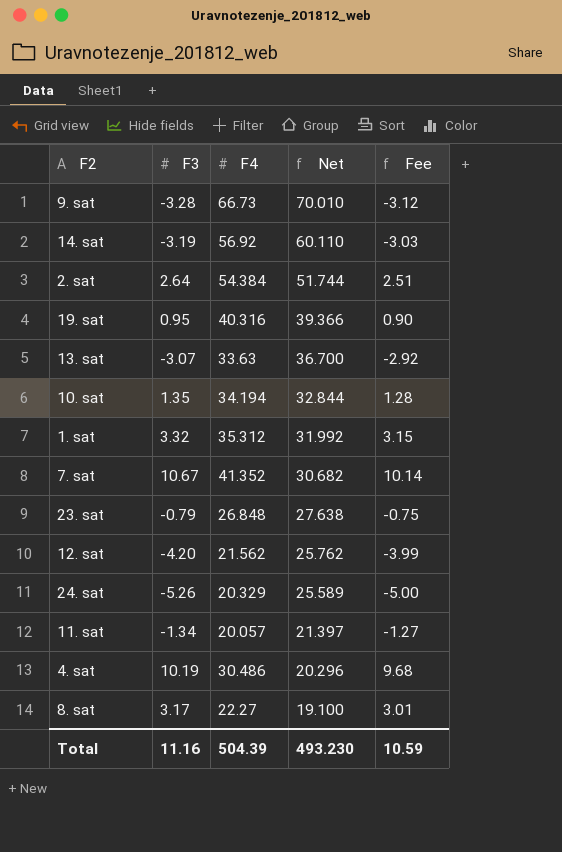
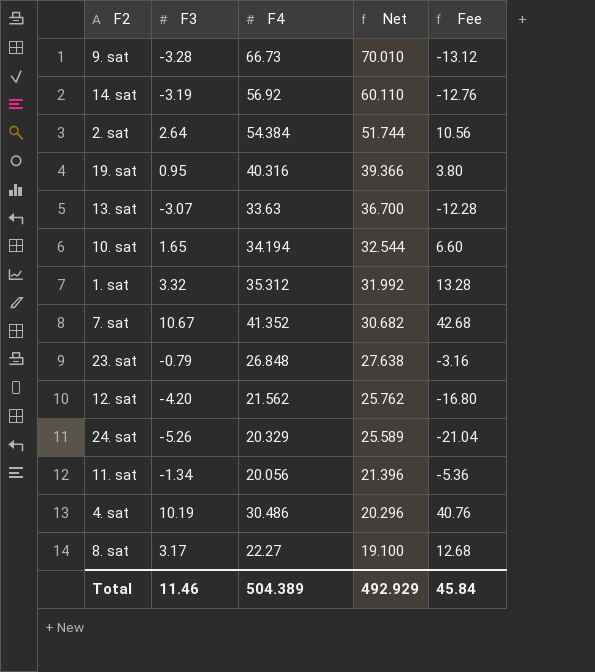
column Fee | formula: [F3] * 0.95 -> [F3] * 4
10. sat | F3: 1.35 -> 1.65
10. sat | Net: 32.844 -> 32.544
11. sat | F4: 20.057 -> 20.056
11. sat | Net: 21.397 -> 21.396
Total | F3: 11.16 -> 11.46
Total | F4: 504.39 -> 504.389
Total | Net: 493.230 -> 492.929
Total | Fee: 10.59 -> 45.84

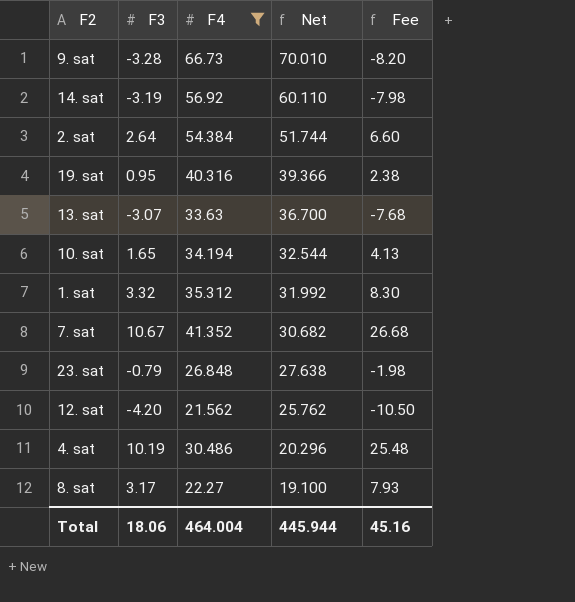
filter: none -> F4 >= 21.562
column Fee | formula: [F3] * 4 -> [F3] * 2.5
Total | F3: 11.46 -> 18.06
Total | F4: 504.389 -> 464.004
Total | Net: 492.929 -> 445.944
Total | Fee: 45.84 -> 45.16

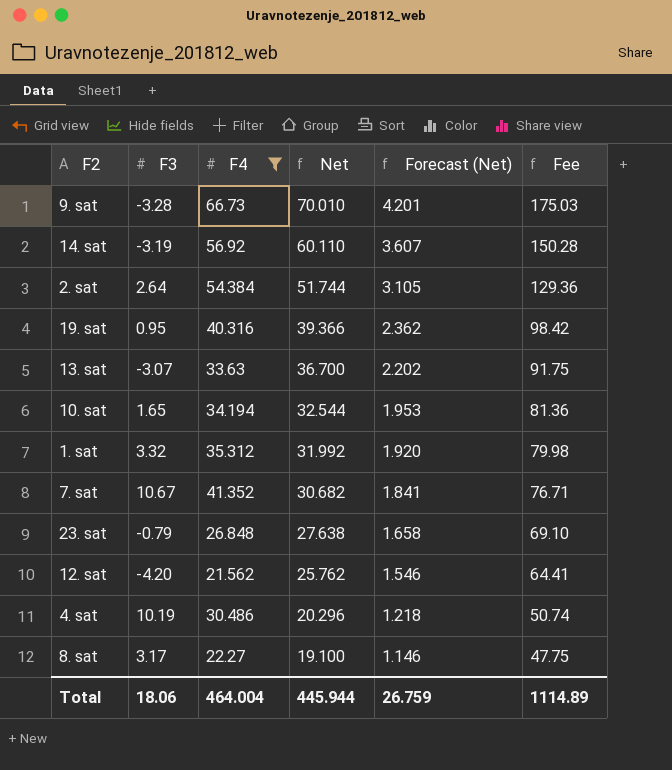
column Forecast (Net) | formula: none -> [Net] * 0.06
column Fee | formula: [F3] * 2.5 -> [Net] * 2.5
Total | Fee: 45.16 -> 1114.89

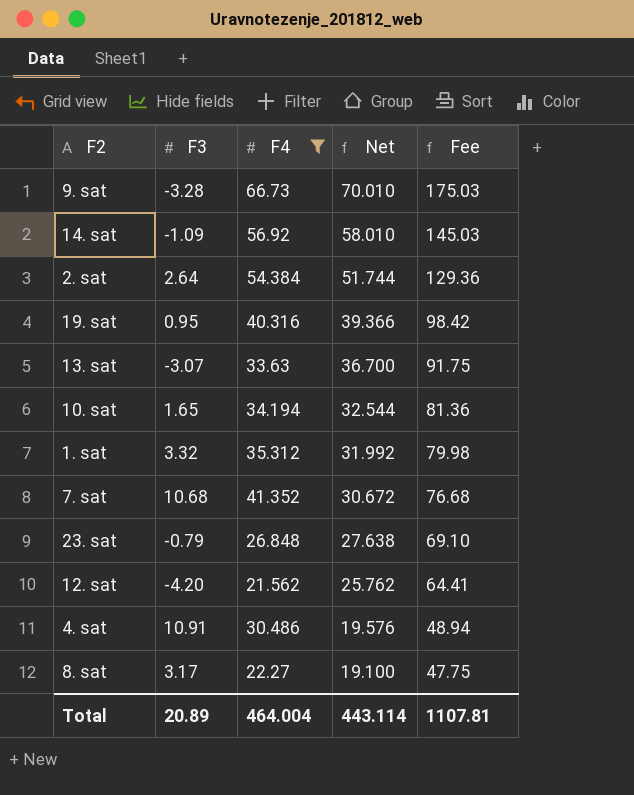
column Forecast (Net) | formula: [Net] * 0.06 -> none
14. sat | F3: -3.19 -> -1.09
14. sat | Net: 60.110 -> 58.010
14. sat | Fee: 150.28 -> 145.03
7. sat | F3: 10.67 -> 10.68
7. sat | Net: 30.682 -> 30.672
7. sat | Fee: 76.71 -> 76.68
4. sat | F3: 10.19 -> 10.91
4. sat | Net: 20.296 -> 19.576
4. sat | Fee: 50.74 -> 48.94
Total | F3: 18.06 -> 20.89
Total | Net: 445.944 -> 443.114
Total | Fee: 1114.89 -> 1107.81

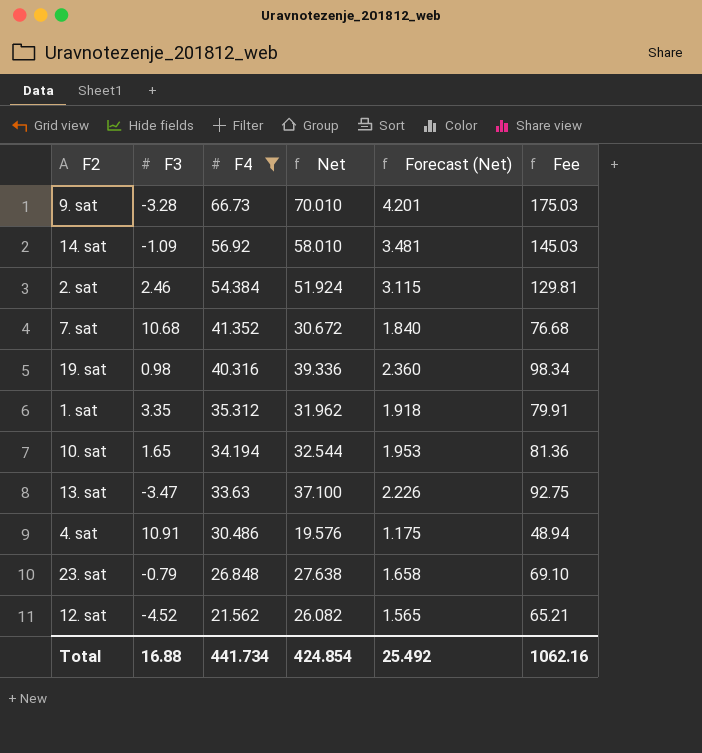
row order: Net descending -> F4 descending
column Forecast (Net) | formula: none -> [Net] * 0.06
row 8. sat: 3.17 | 22.27 | 19.100 | 47.75 -> none
2. sat | F3: 2.64 -> 2.46
2. sat | Net: 51.744 -> 51.924
2. sat | Fee: 129.36 -> 129.81
19. sat | F3: 0.95 -> 0.98
19. sat | Net: 39.366 -> 39.336
19. sat | Fee: 98.42 -> 98.34
1. sat | F3: 3.32 -> 3.35
1. sat | Net: 31.992 -> 31.962
1. sat | Fee: 79.98 -> 79.91
13. sat | F3: -3.07 -> -3.47
13. sat | Net: 36.700 -> 37.100
13. sat | Fee: 91.75 -> 92.75
12. sat | F3: -4.20 -> -4.52
12. sat | Net: 25.762 -> 26.082
12. sat | Fee: 64.41 -> 65.21
Total | F3: 20.89 -> 16.88
Total | F4: 464.004 -> 441.734
Total | Net: 443.114 -> 424.854
Total | Fee: 1107.81 -> 1062.16

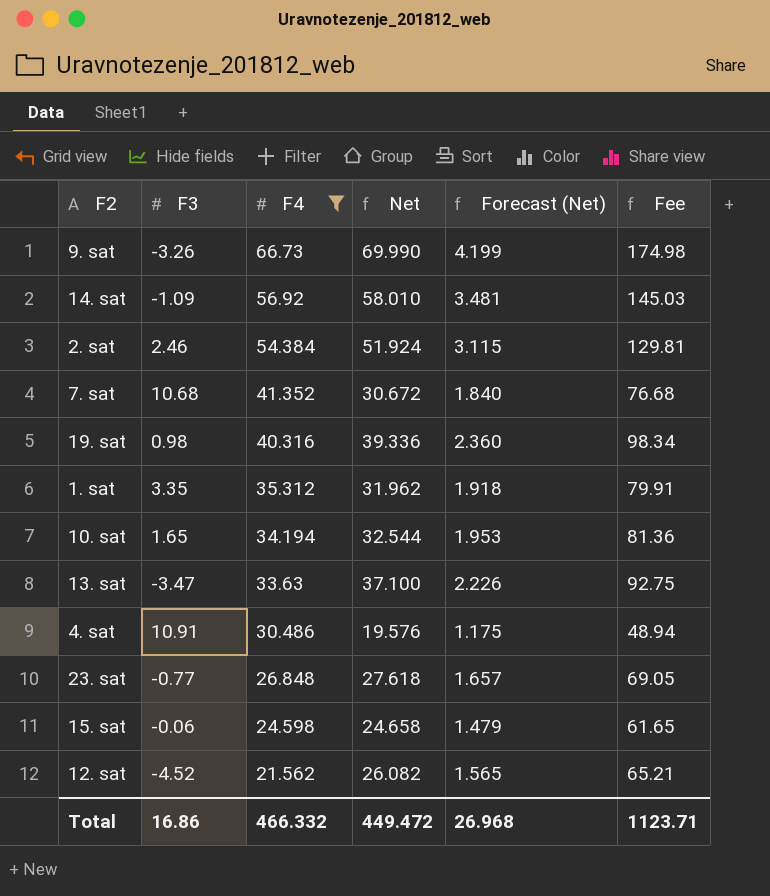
9. sat | F3: -3.28 -> -3.26
9. sat | Net: 70.010 -> 69.990
9. sat | Forecast (Net): 4.201 -> 4.199
9. sat | Fee: 175.03 -> 174.98
23. sat | F3: -0.79 -> -0.77
23. sat | Net: 27.638 -> 27.618
23. sat | Forecast (Net): 1.658 -> 1.657
23. sat | Fee: 69.10 -> 69.05
row 15. sat: none -> -0.06 | 24.598 | 24.658 | 1.479 | 61.65
Total | F3: 16.88 -> 16.86
Total | F4: 441.734 -> 466.332
Total | Net: 424.854 -> 449.472
Total | Forecast (Net): 25.492 -> 26.968
Total | Fee: 1062.16 -> 1123.71

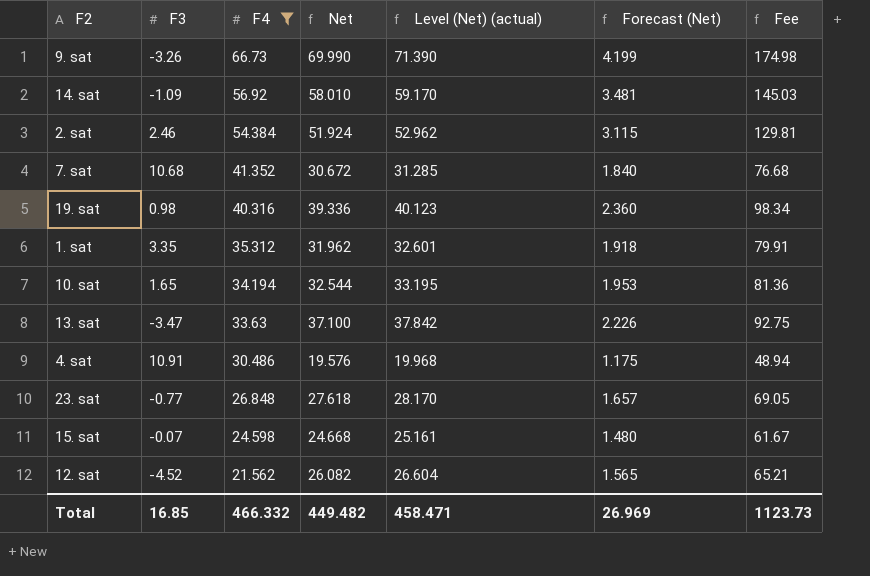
column Level (Net) (actual) | formula: none -> [Net] * 1.02
15. sat | F3: -0.06 -> -0.07
15. sat | Net: 24.658 -> 24.668
15. sat | Forecast (Net): 1.479 -> 1.480
15. sat | Fee: 61.65 -> 61.67
Total | F3: 16.86 -> 16.85
Total | Net: 449.472 -> 449.482
Total | Forecast (Net): 26.968 -> 26.969
Total | Fee: 1123.71 -> 1123.73

